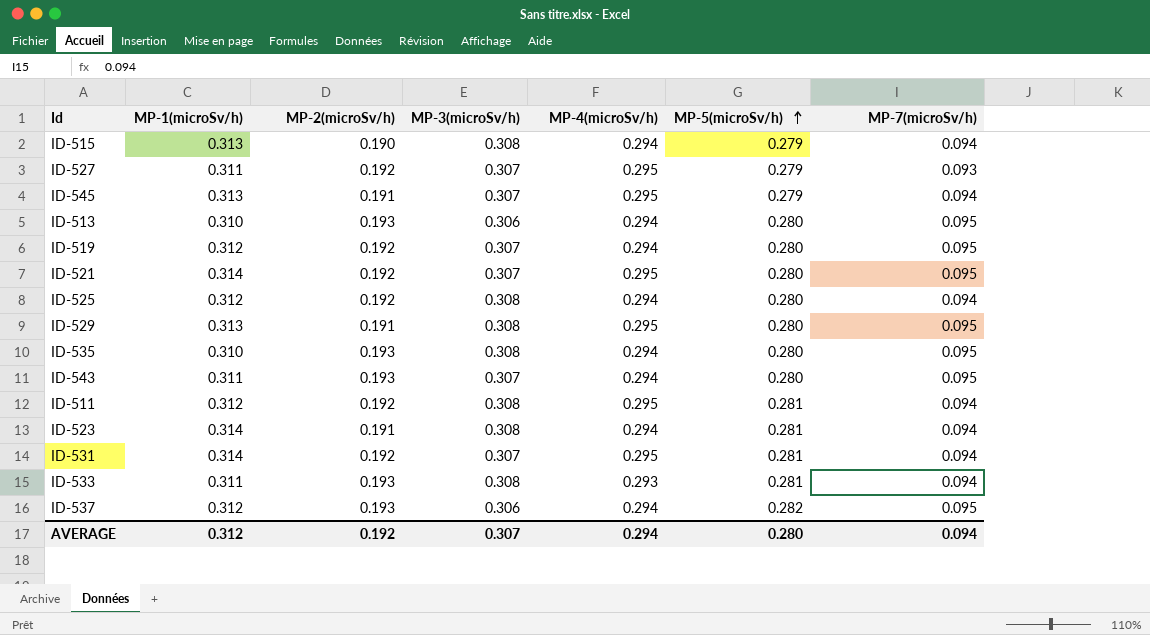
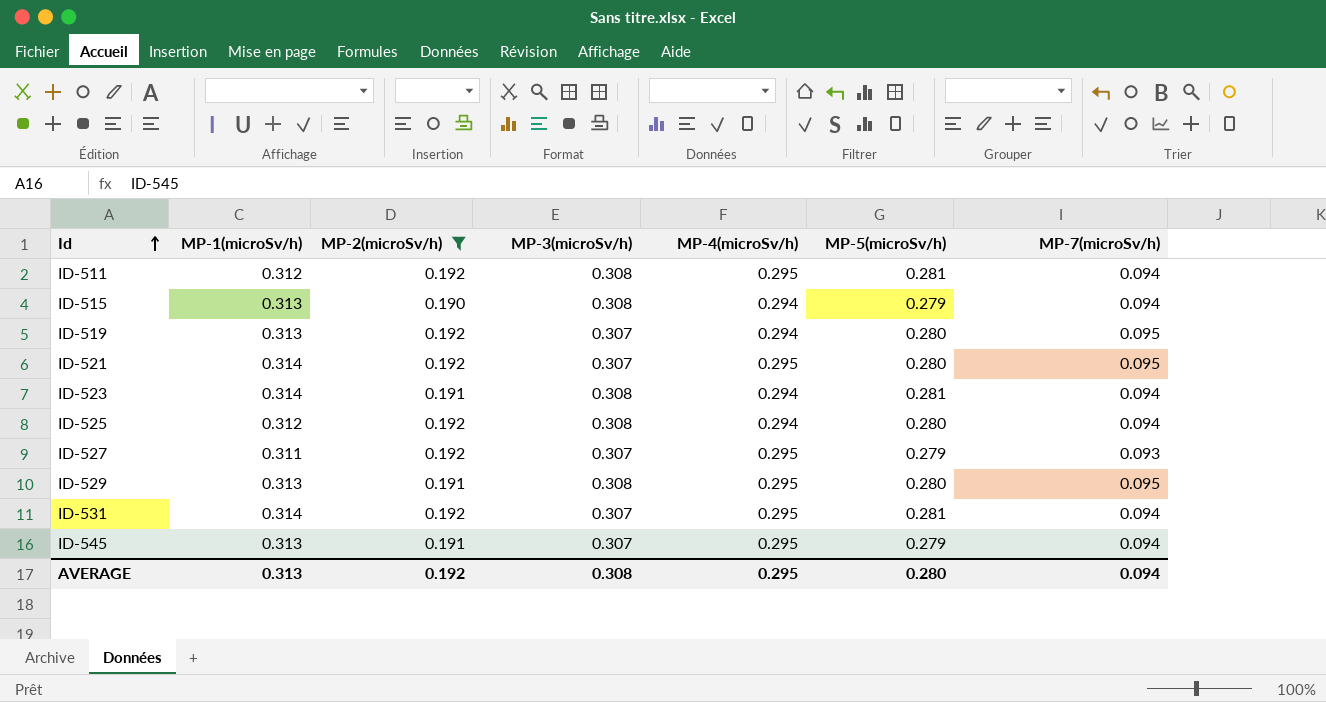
filter: none -> MP-2(microSv/h) != 0.193
row order: MP-5(microSv/h) ascending -> Id ascending
ID-519 | MP-1(microSv/h): 0.312 -> 0.313
AVERAGE | MP-1(microSv/h): 0.312 -> 0.313
AVERAGE | MP-3(microSv/h): 0.307 -> 0.308
AVERAGE | MP-4(microSv/h): 0.294 -> 0.295

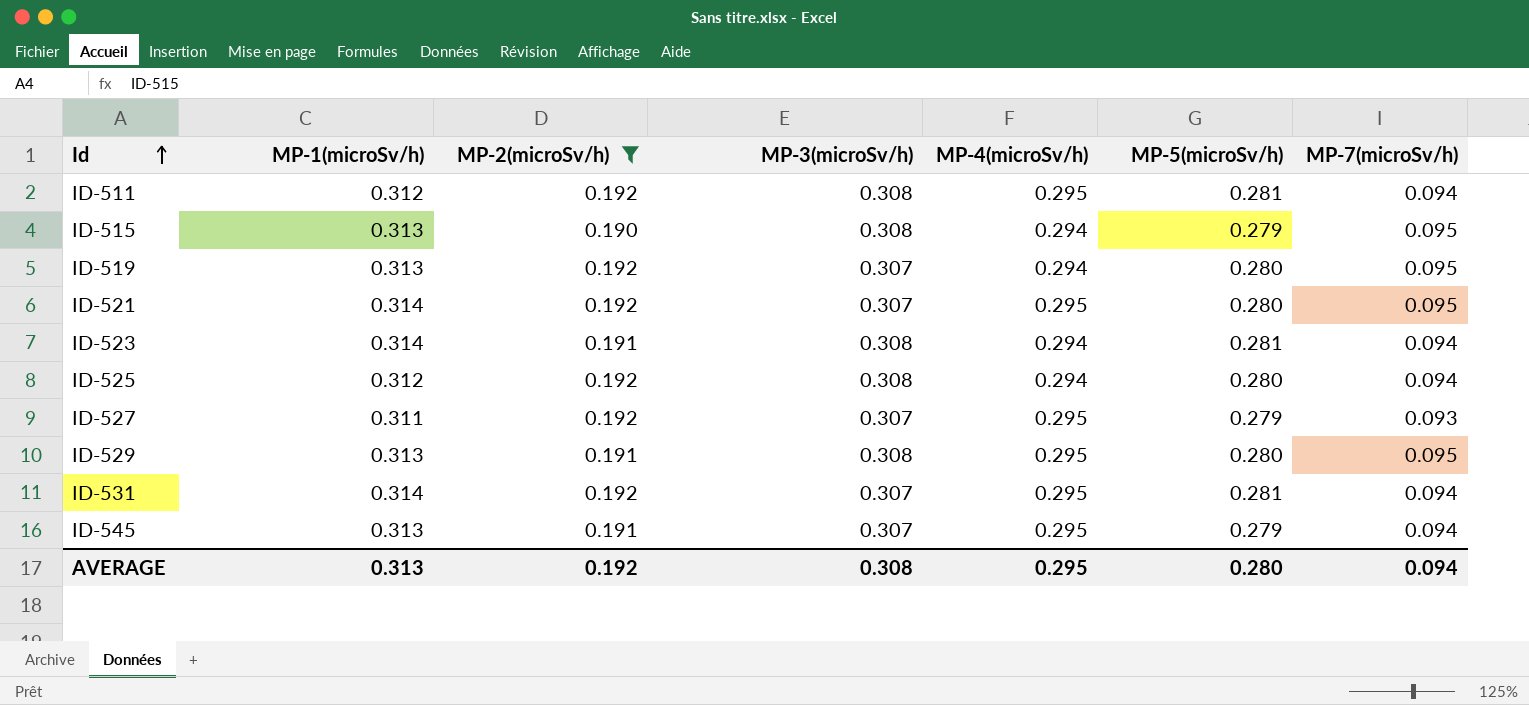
ID-515 | MP-7(microSv/h): 0.094 -> 0.095

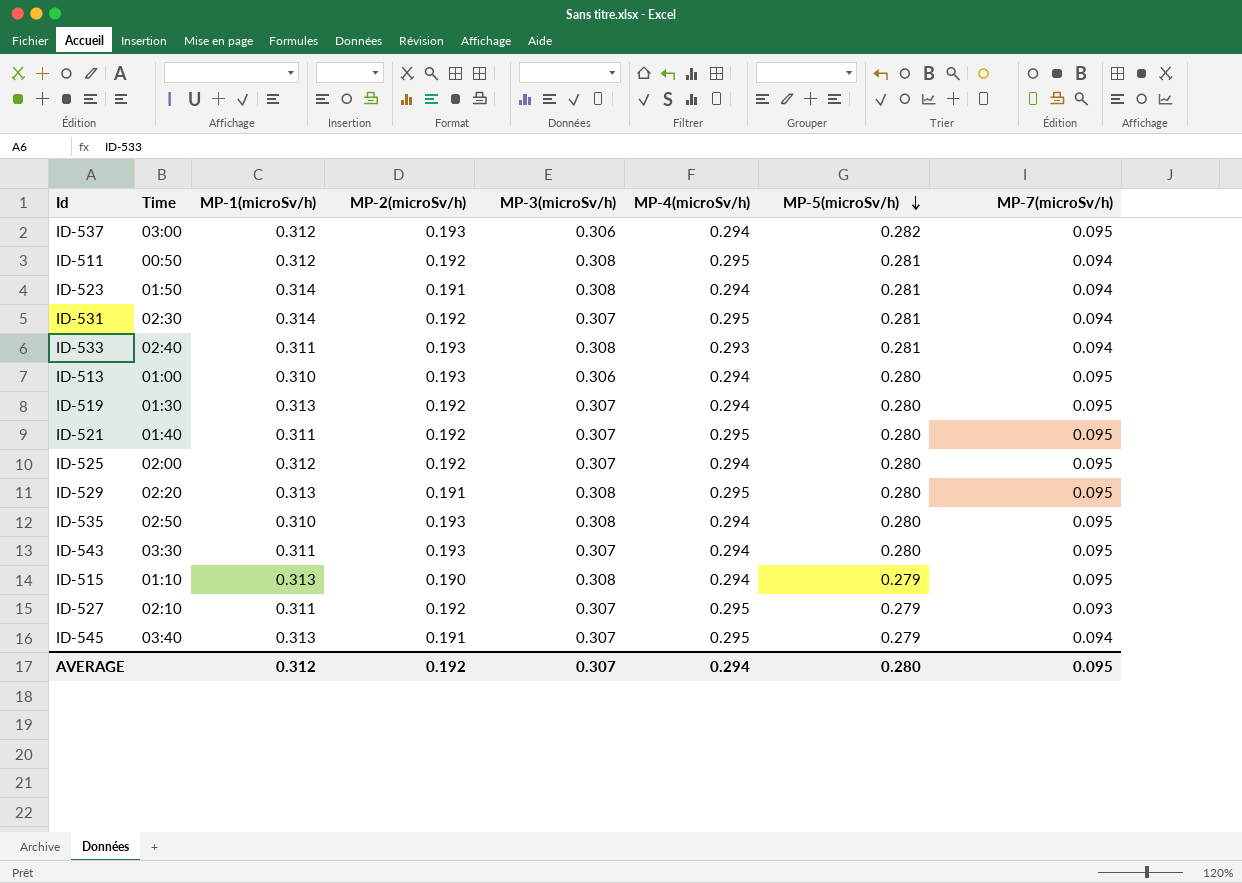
filter: MP-2(microSv/h) != 0.193 -> none
row order: Id ascending -> MP-5(microSv/h) descending
column Time | position: none -> 2
ID-521 | MP-1(microSv/h): 0.314 -> 0.311
ID-525 | MP-3(microSv/h): 0.308 -> 0.307
ID-525 | MP-7(microSv/h): 0.094 -> 0.095
AVERAGE | MP-1(microSv/h): 0.313 -> 0.312
AVERAGE | MP-3(microSv/h): 0.308 -> 0.307
AVERAGE | MP-4(microSv/h): 0.295 -> 0.294
AVERAGE | MP-7(microSv/h): 0.094 -> 0.095

